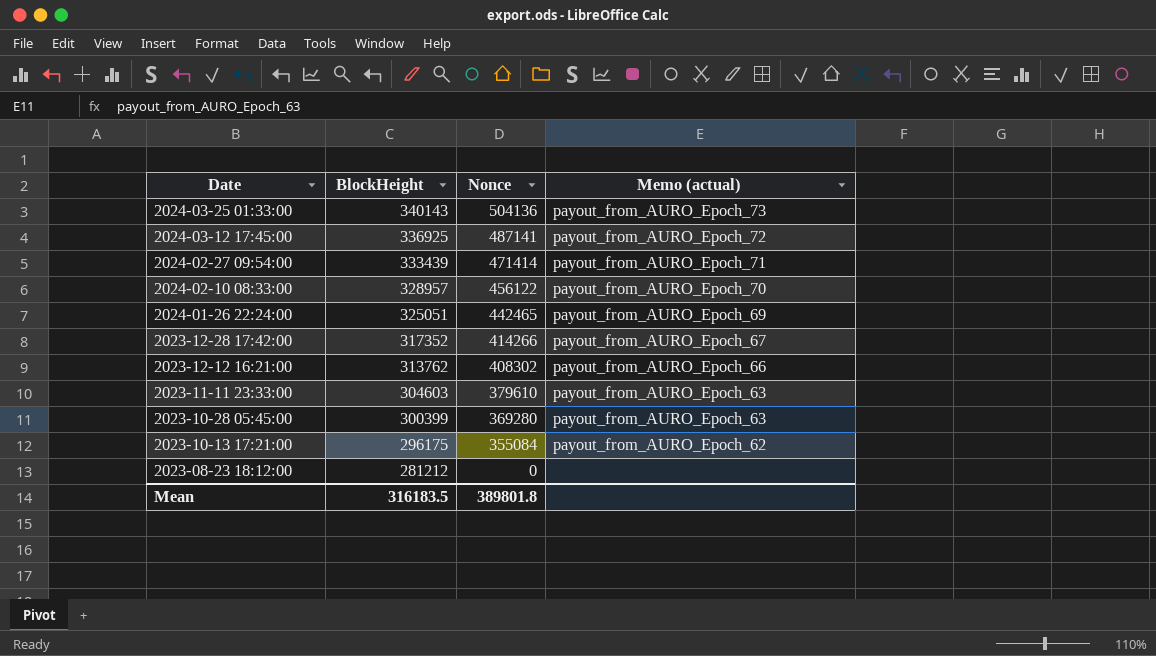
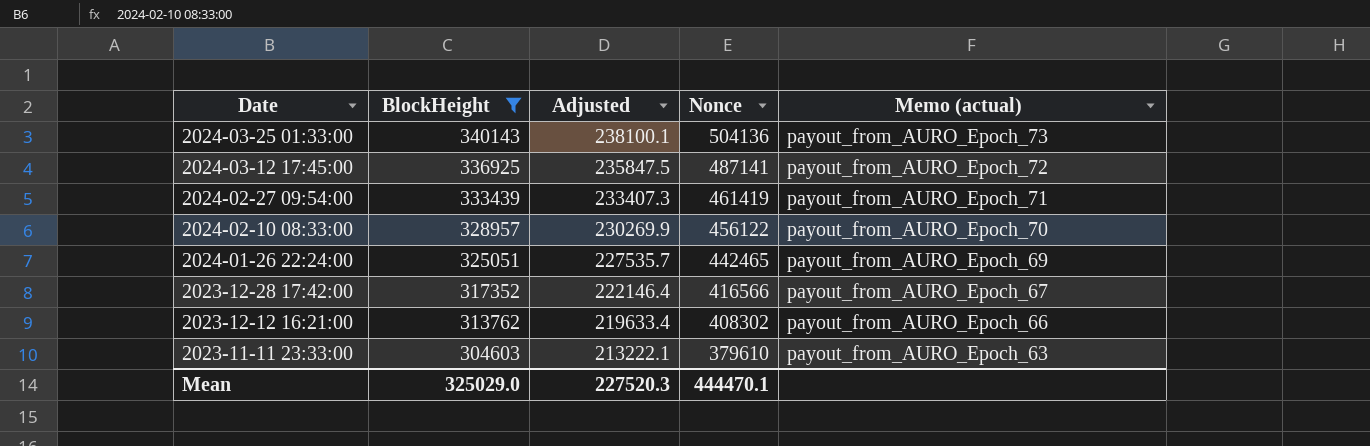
filter: none -> BlockHeight >= 304603
column Adjusted | formula: none -> [BlockHeight] * 0.7
2024-02-27 09:54:00 | Nonce: 471414 -> 461419
2023-12-28 17:42:00 | Nonce: 414266 -> 416566
Mean | BlockHeight: 316183.5 -> 325029.0
Mean | Nonce: 389801.8 -> 444470.1

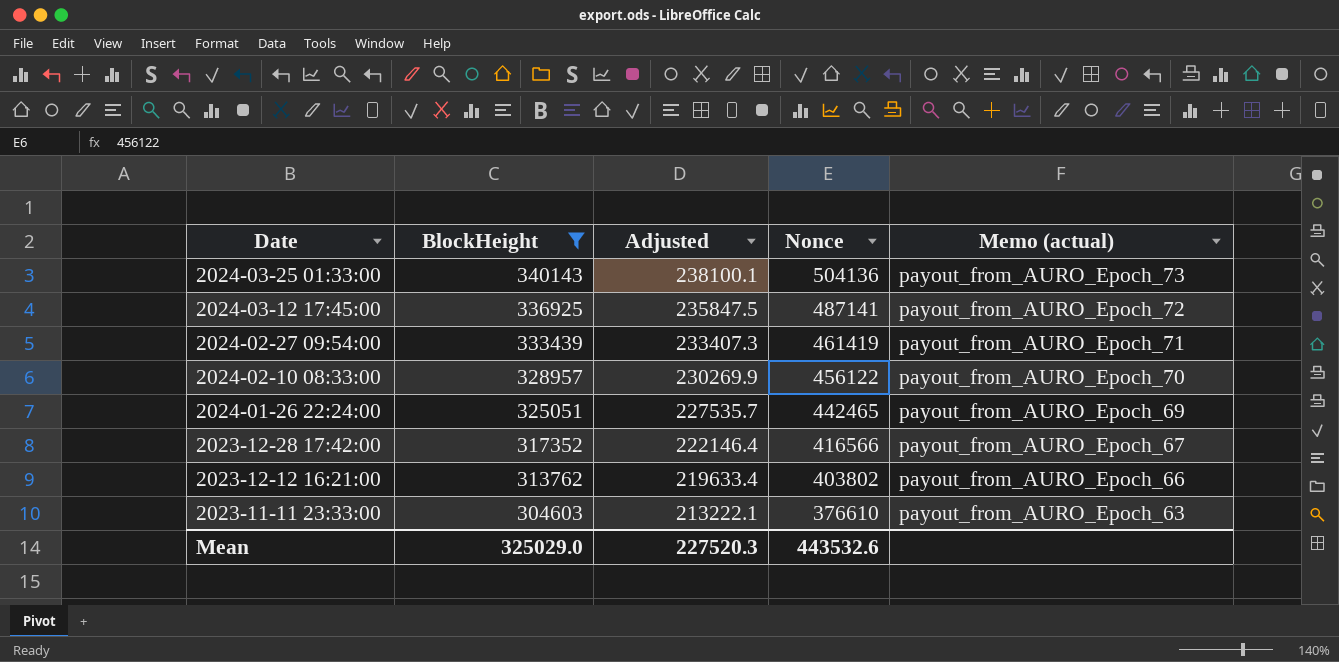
2023-12-12 16:21:00 | Nonce: 408302 -> 403802
2023-11-11 23:33:00 | Nonce: 379610 -> 376610
Mean | Nonce: 444470.1 -> 443532.6

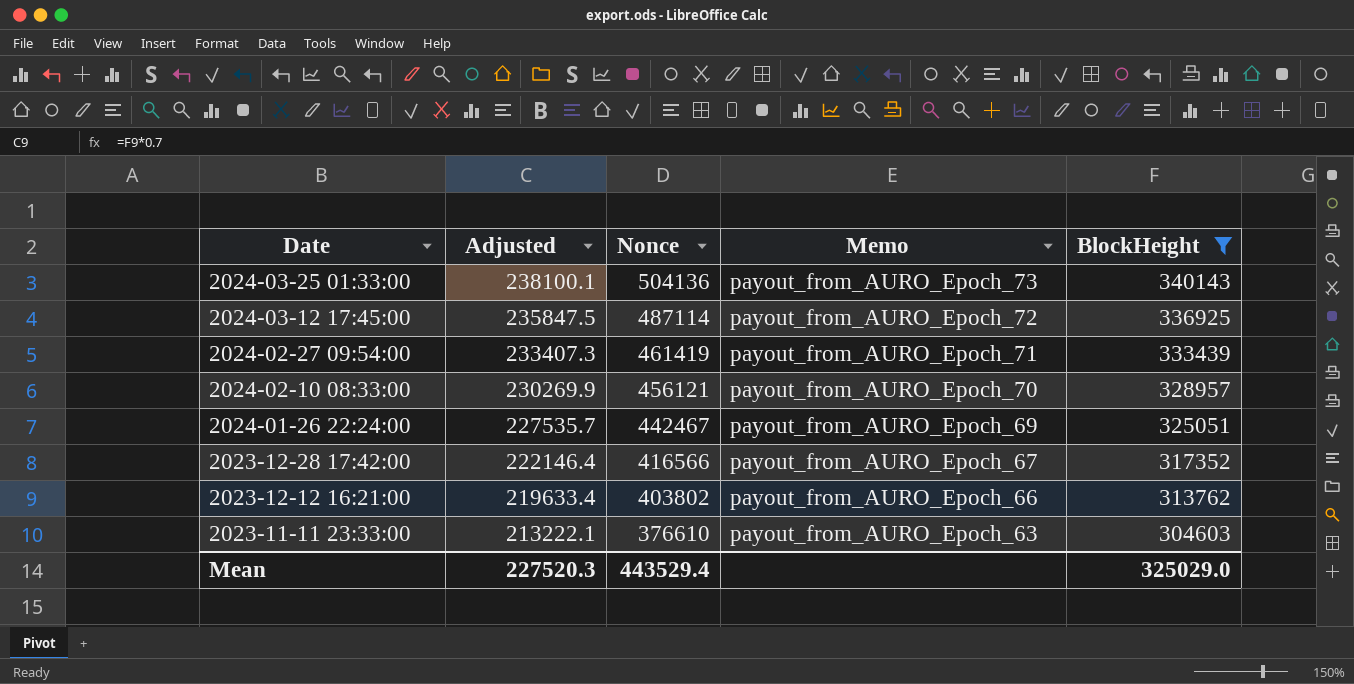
column name: Memo (actual) -> Memo
column BlockHeight | position: 2 -> 5
2024-03-12 17:45:00 | Nonce: 487141 -> 487114
2024-02-10 08:33:00 | Nonce: 456122 -> 456121
2024-01-26 22:24:00 | Nonce: 442465 -> 442467
Mean | Nonce: 443532.6 -> 443529.4

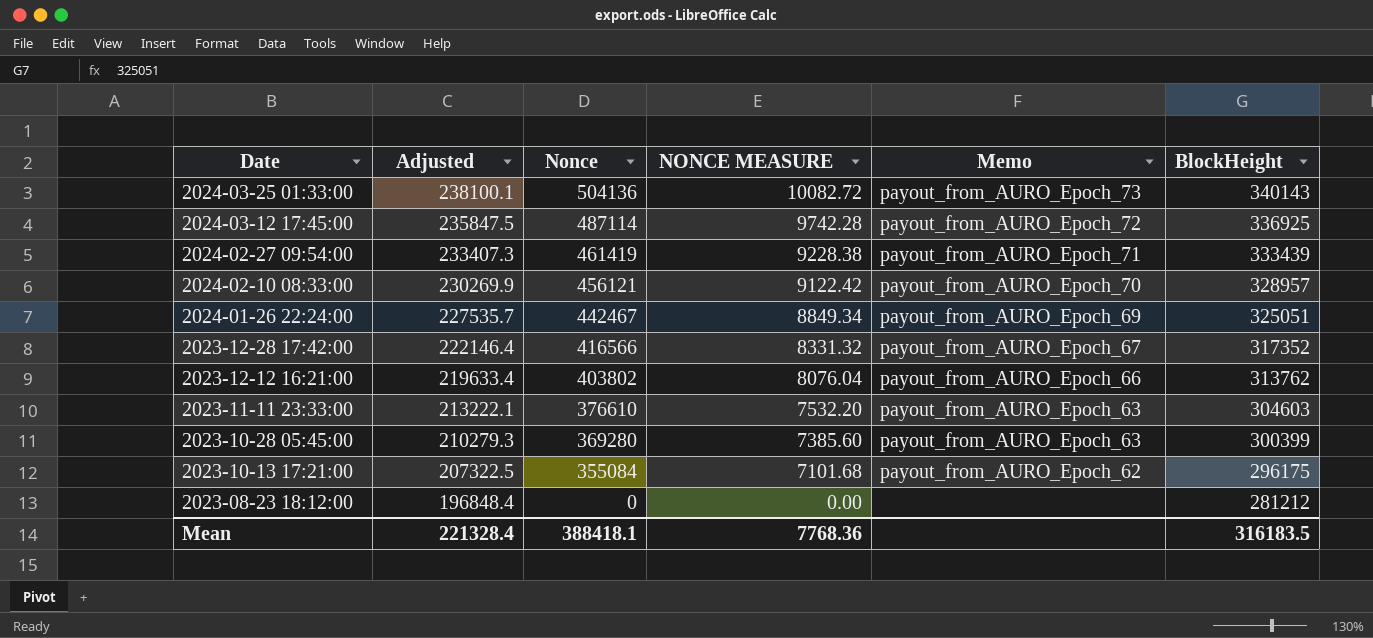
filter: BlockHeight >= 304603 -> none
column NONCE MEASURE | formula: none -> [Nonce] * 0.02
Mean | Adjusted: 227520.3 -> 221328.4
Mean | Nonce: 443529.4 -> 388418.1
Mean | BlockHeight: 325029.0 -> 316183.5

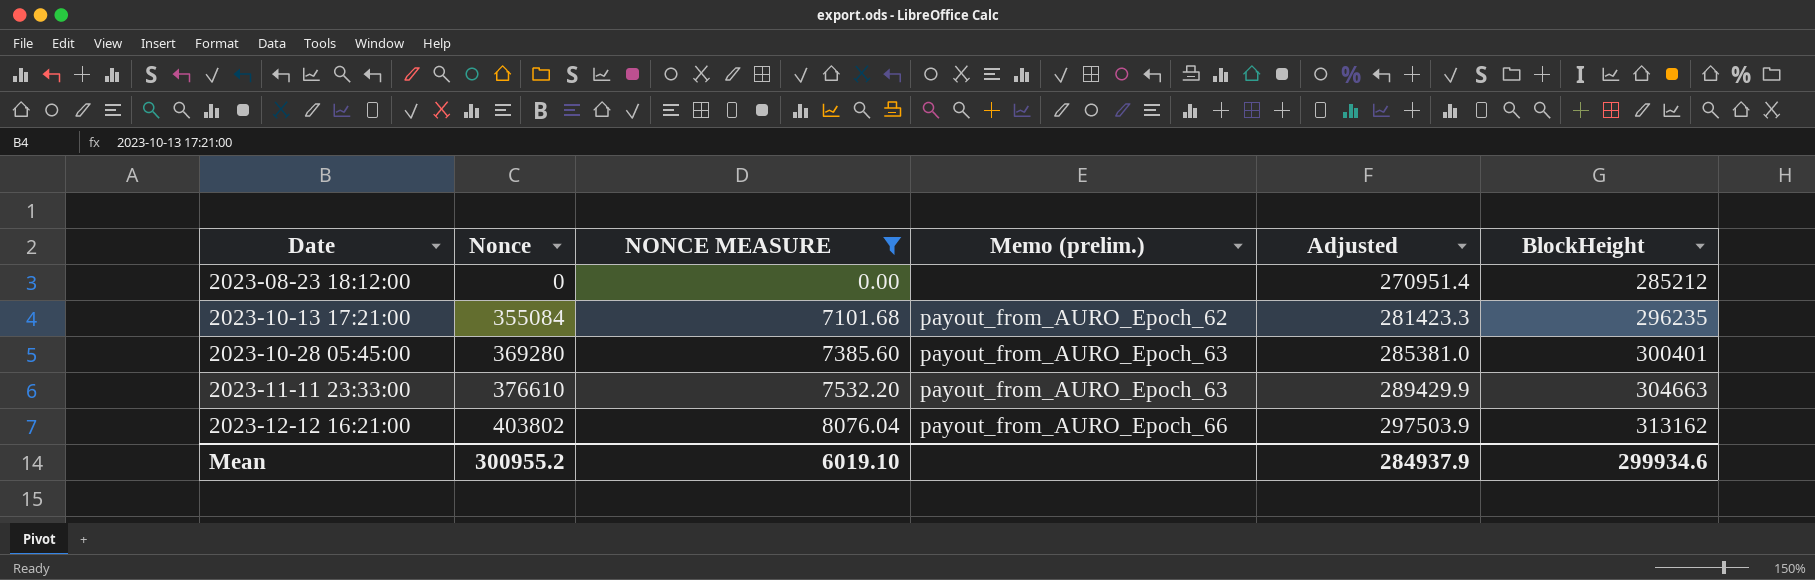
filter: none -> NONCE MEASURE <= 8076.04
row order: Date descending -> Date ascending
column name: Memo -> Memo (prelim.)
column Adjusted | formula: [BlockHeight] * 0.7 -> [BlockHeight] * 0.95
column Adjusted | position: 2 -> 5
2023-08-23 18:12:00 | BlockHeight: 281212 -> 285212
2023-10-13 17:21:00 | BlockHeight: 296175 -> 296235
2023-10-28 05:45:00 | BlockHeight: 300399 -> 300401
2023-11-11 23:33:00 | BlockHeight: 304603 -> 304663
2023-12-12 16:21:00 | BlockHeight: 313762 -> 313162
Mean | Nonce: 388418.1 -> 300955.2
Mean | NONCE MEASURE: 7768.36 -> 6019.10
Mean | Adjusted: 221328.4 -> 284937.9
Mean | BlockHeight: 316183.5 -> 299934.6

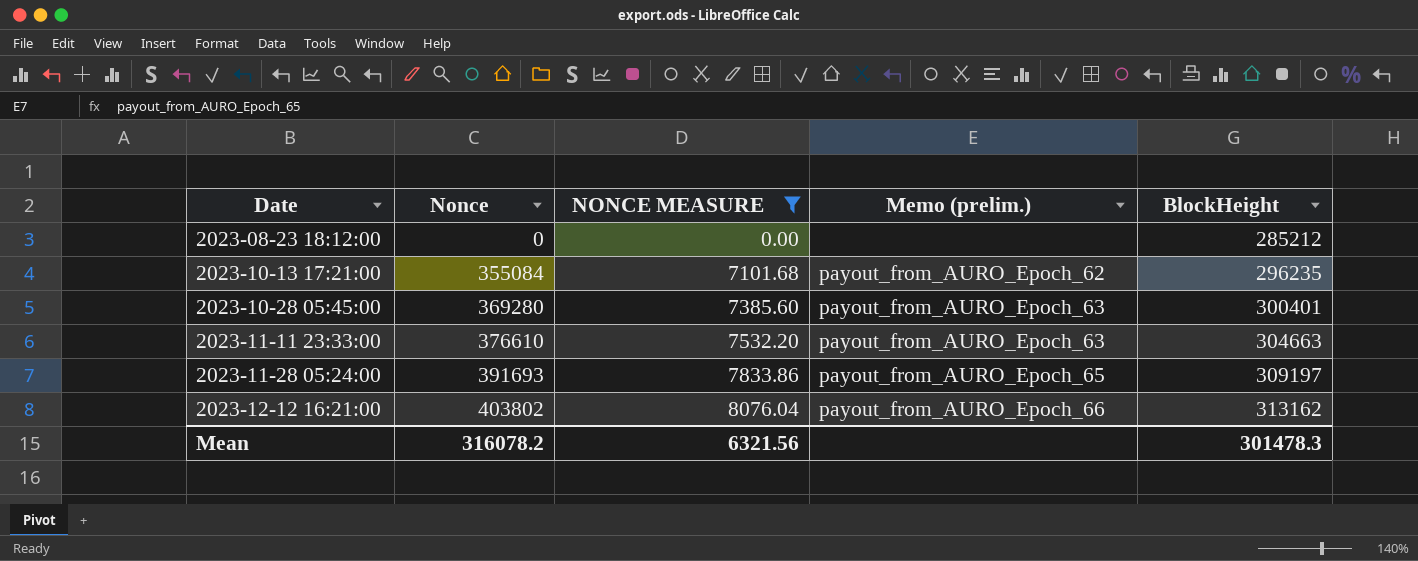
column Adjusted | formula: [BlockHeight] * 0.95 -> none
row 2023-11-28 05:24:00: none -> 391693 | 7833.86 | payout_from_AURO_Epoch_65 | 309197
Mean | Nonce: 300955.2 -> 316078.2
Mean | NONCE MEASURE: 6019.10 -> 6321.56
Mean | BlockHeight: 299934.6 -> 301478.3

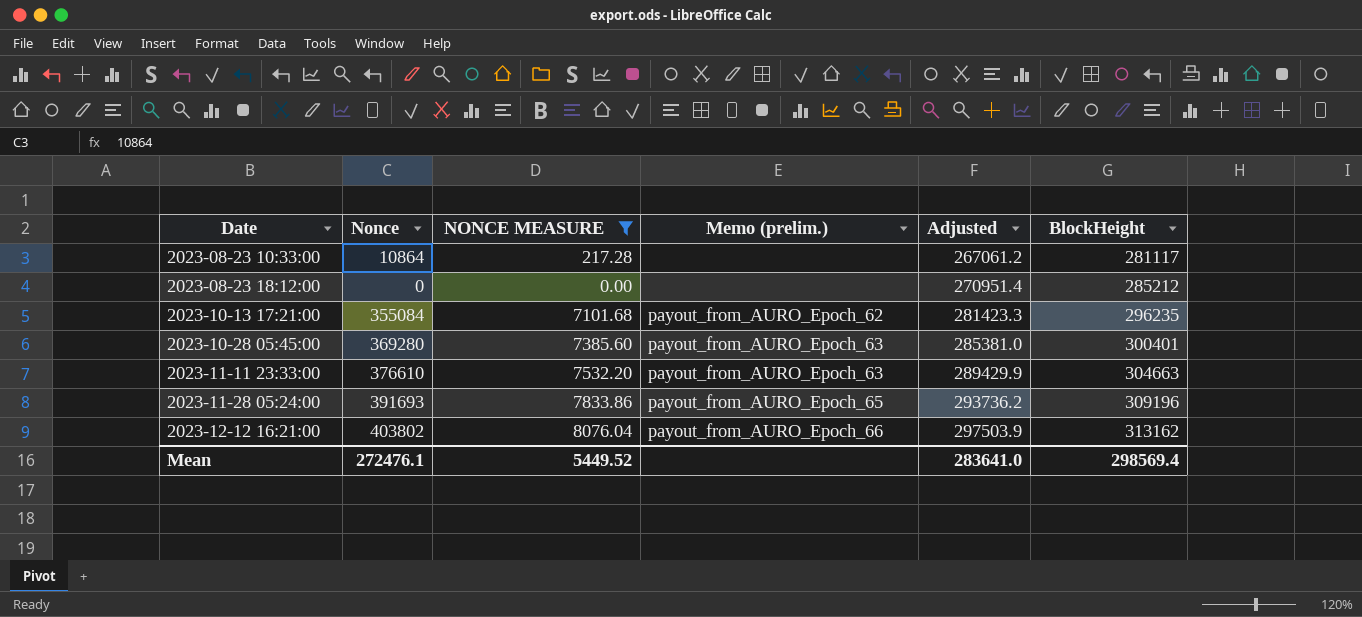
column Adjusted | formula: none -> [BlockHeight] * 0.95
row 2023-08-23 10:33:00: none -> 10864 | 217.28 | none | 267061.2 | 281117
2023-11-28 05:24:00 | BlockHeight: 309197 -> 309196
Mean | Nonce: 316078.2 -> 272476.1
Mean | NONCE MEASURE: 6321.56 -> 5449.52
Mean | BlockHeight: 301478.3 -> 298569.4

